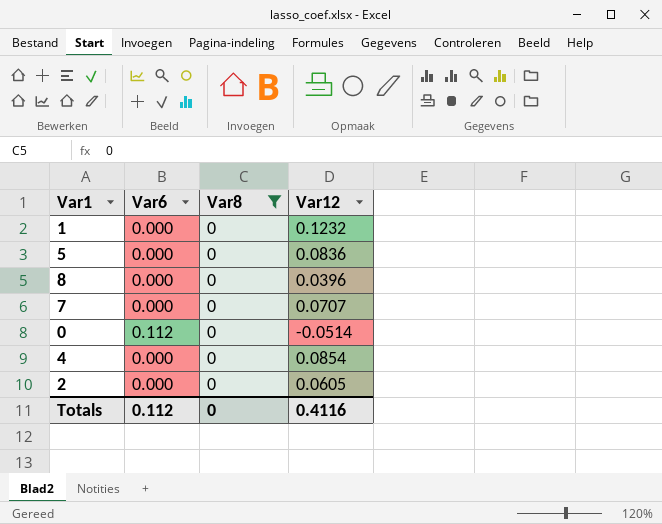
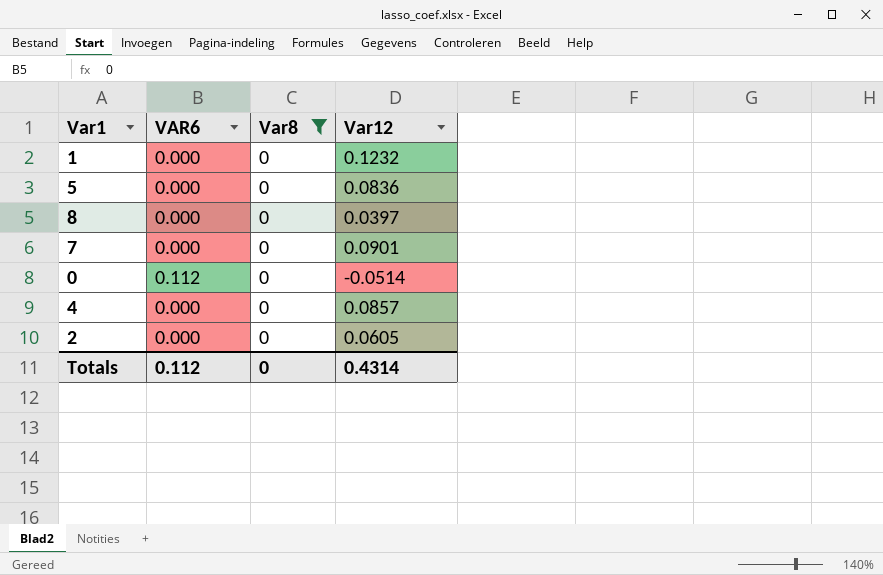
column name: Var6 -> VAR6
8 | Var12: 0.0396 -> 0.0397
7 | Var12: 0.0707 -> 0.0901
4 | Var12: 0.0854 -> 0.0857
Totals | Var12: 0.4116 -> 0.4314

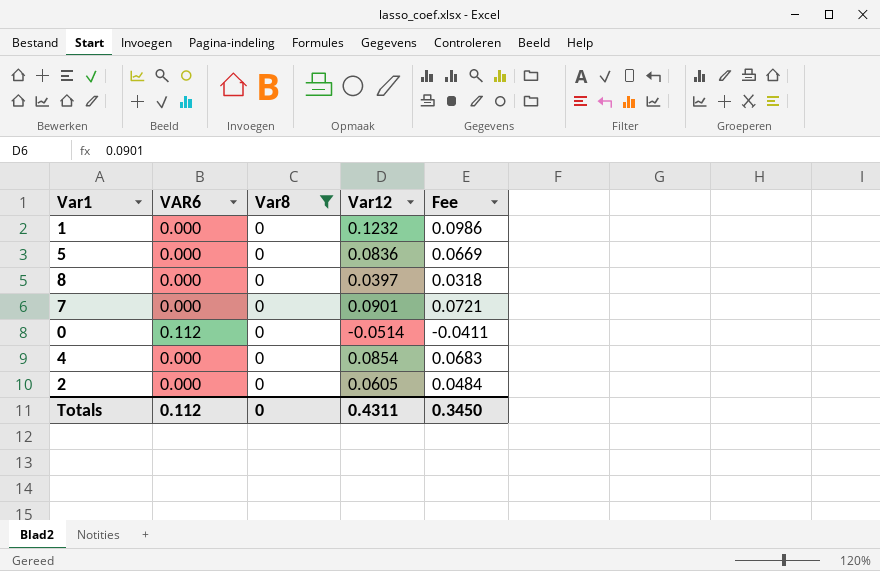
column Fee | formula: none -> [Var12] * 0.8
4 | Var12: 0.0857 -> 0.0854
Totals | Var12: 0.4314 -> 0.4311

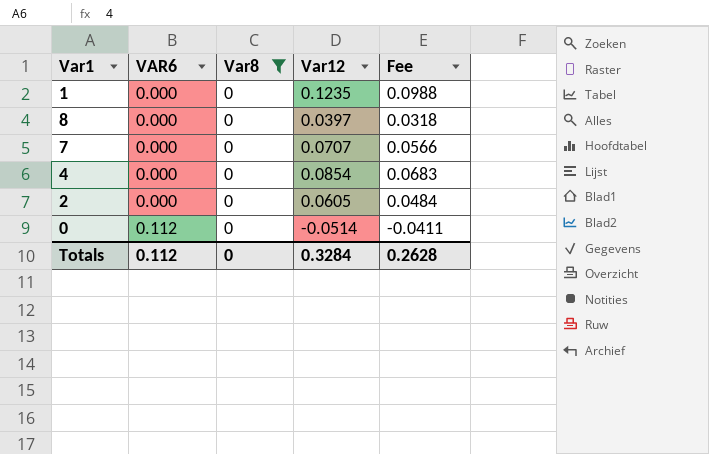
row order: none -> VAR6 ascending
row 5: 0.000 | 0 | 0.0836 | 0.0669 -> none
1 | Var12: 0.1232 -> 0.1235
1 | Fee: 0.0986 -> 0.0988
7 | Var12: 0.0901 -> 0.0707
7 | Fee: 0.0721 -> 0.0566
Totals | Var12: 0.4311 -> 0.3284
Totals | Fee: 0.3450 -> 0.2628

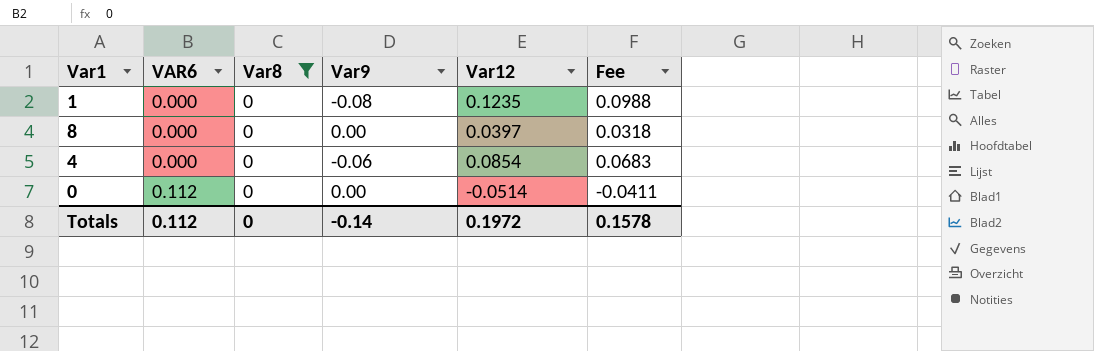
column Var9 | position: none -> 4
row 7: 0.000 | 0 | 0.0707 | 0.0566 -> none
row 2: 0.000 | 0 | 0.0605 | 0.0484 -> none
Totals | Var12: 0.3284 -> 0.1972
Totals | Fee: 0.2628 -> 0.1578

